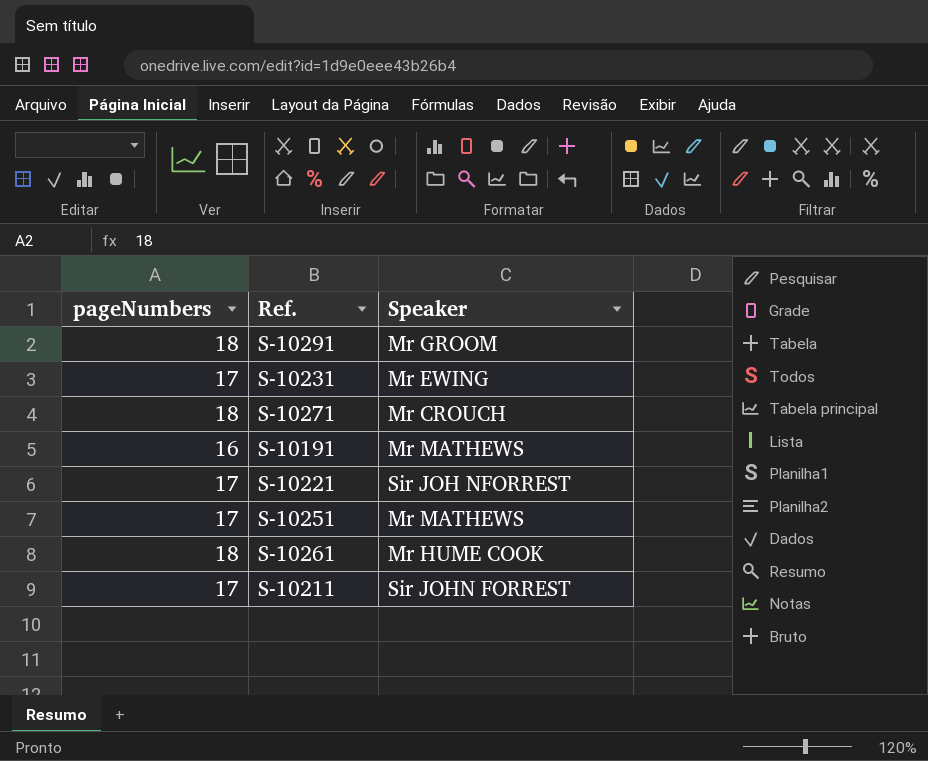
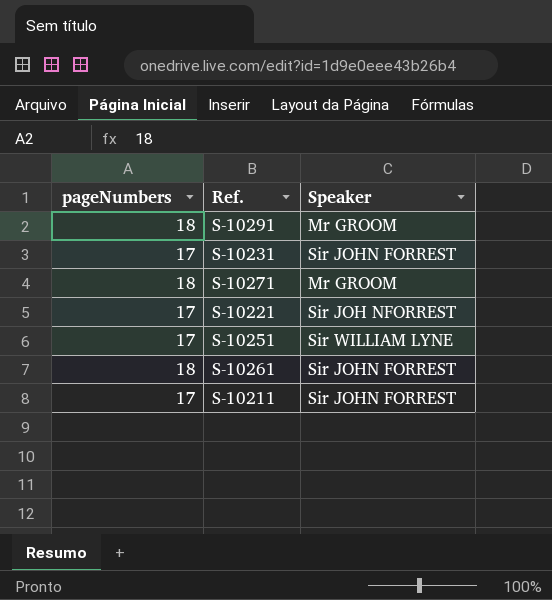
row S-10191: 16 | Mr MATHEWS -> none
S-10231 | Speaker: Mr EWING -> Sir JOHN FORREST
S-10271 | Speaker: Mr CROUCH -> Mr GROOM
S-10251 | Speaker: Mr MATHEWS -> Sir WILLIAM LYNE
S-10261 | Speaker: Mr HUME COOK -> Sir JOHN FORREST

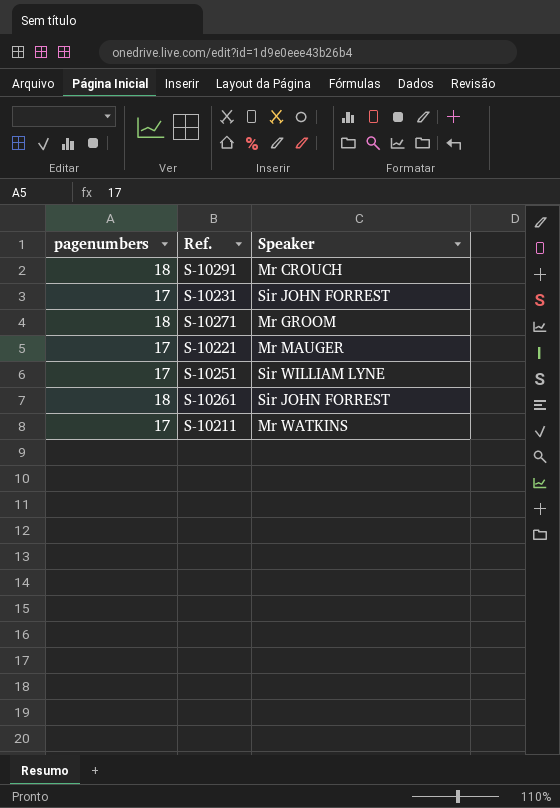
column name: pageNumbers -> pagenumbers
S-10291 | Speaker: Mr GROOM -> Mr CROUCH
S-10221 | Speaker: Sir JOH NFORREST -> Mr MAUGER
S-10211 | Speaker: Sir JOHN FORREST -> Mr WATKINS

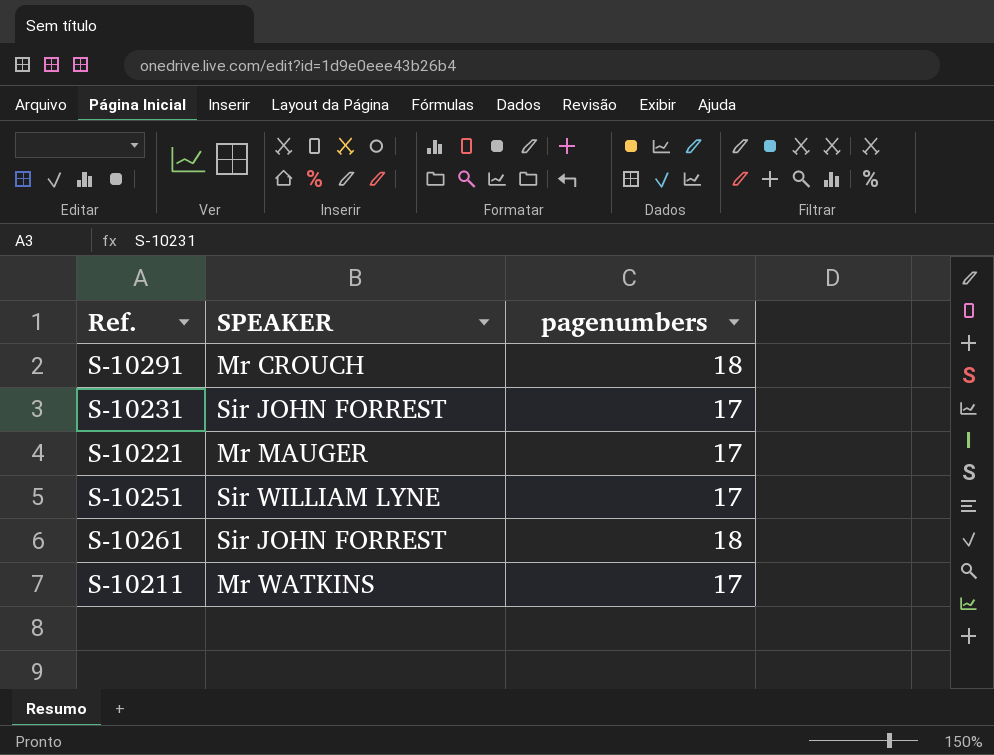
column name: Speaker -> SPEAKER
column pagenumbers | position: 1 -> 3
row S-10271: 18 | Mr GROOM -> none

